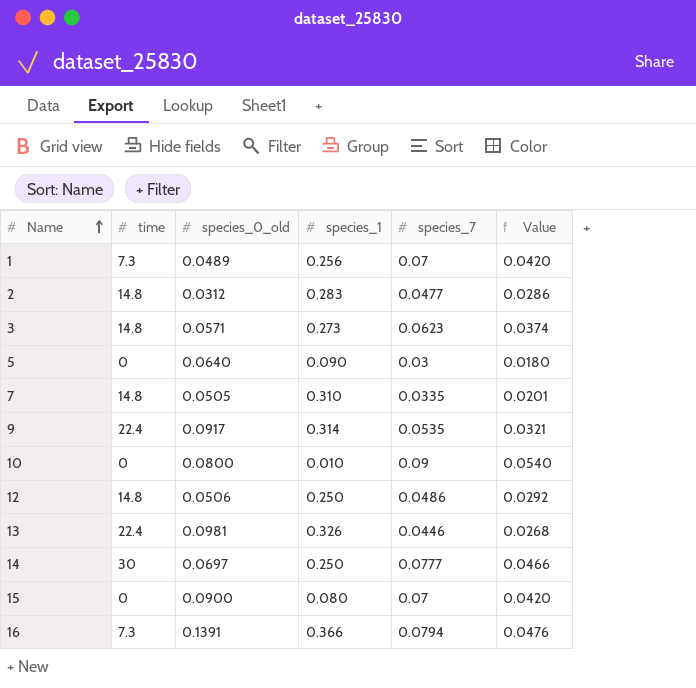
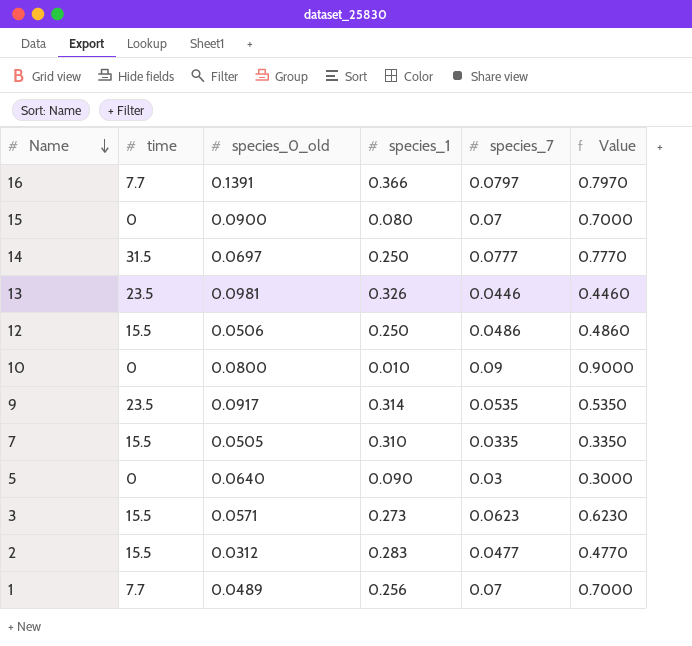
row order: Name ascending -> Name descending
column Value | formula: [species_7] * 0.6 -> [species_7] * 10
16 | time: 7.3 -> 7.7
16 | species_7: 0.0794 -> 0.0797
14 | time: 30 -> 31.5
13 | time: 22.4 -> 23.5
12 | time: 14.8 -> 15.5
9 | time: 22.4 -> 23.5
7 | time: 14.8 -> 15.5
3 | time: 14.8 -> 15.5
2 | time: 14.8 -> 15.5
1 | time: 7.3 -> 7.7

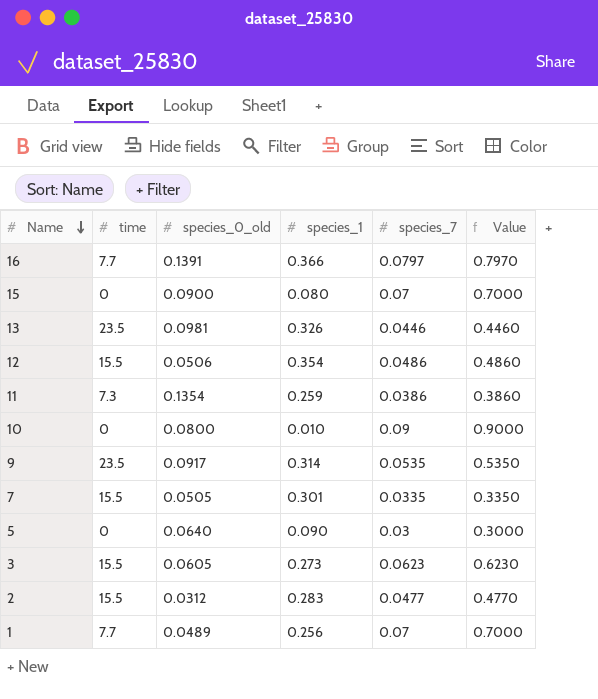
row 14: 31.5 | 0.0697 | 0.250 | 0.0777 | 0.7770 -> none
12 | species_1: 0.250 -> 0.354
row 11: none -> 7.3 | 0.1354 | 0.259 | 0.0386 | 0.3860
7 | species_1: 0.310 -> 0.301
3 | species_0_old: 0.0571 -> 0.0605

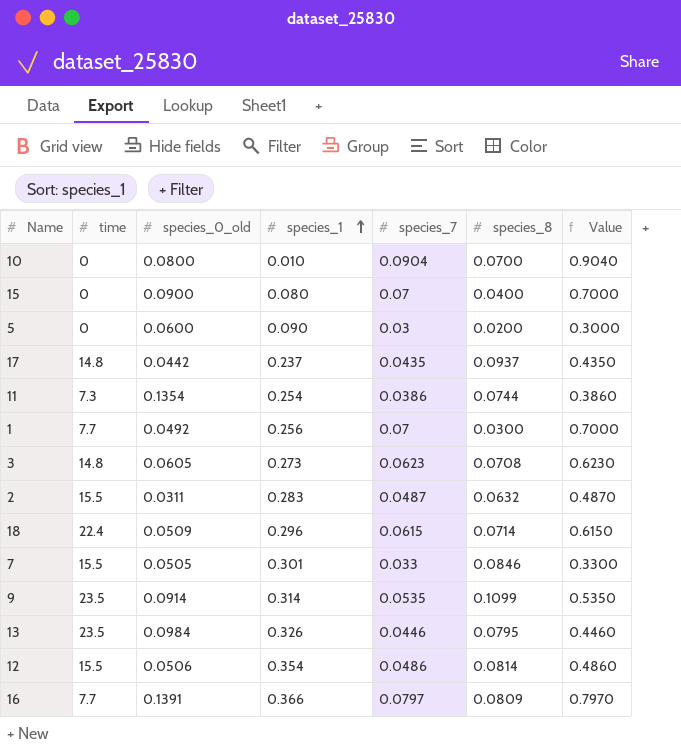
row order: Name descending -> species_1 ascending
column species_8 | position: none -> 6
10 | species_7: 0.09 -> 0.0904
10 | Value: 0.9000 -> 0.9040
5 | species_0_old: 0.0640 -> 0.0600
row 17: none -> 14.8 | 0.0442 | 0.237 | 0.0435 | 0.0937 | 0.4350
11 | species_1: 0.259 -> 0.254
1 | species_0_old: 0.0489 -> 0.0492
3 | time: 15.5 -> 14.8
2 | species_0_old: 0.0312 -> 0.0311
2 | species_7: 0.0477 -> 0.0487
2 | Value: 0.4770 -> 0.4870
row 18: none -> 22.4 | 0.0509 | 0.296 | 0.0615 | 0.0714 | 0.6150
7 | species_7: 0.0335 -> 0.033
7 | Value: 0.3350 -> 0.3300
9 | species_0_old: 0.0917 -> 0.0914
13 | species_0_old: 0.0981 -> 0.0984

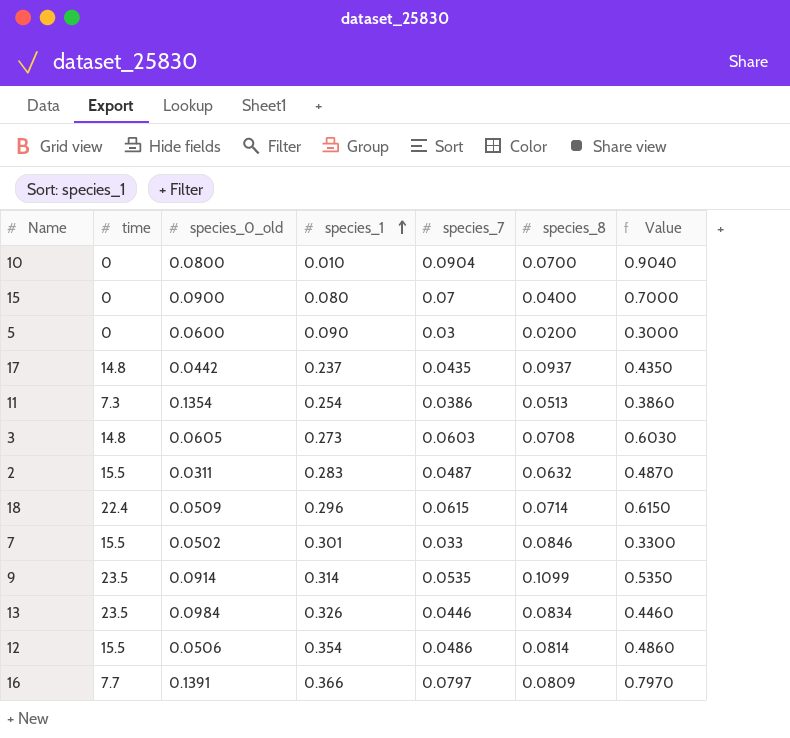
row 1: 7.7 | 0.0492 | 0.256 | 0.07 | 0.0300 | 0.7000 -> none
11 | species_8: 0.0744 -> 0.0513
3 | species_7: 0.0623 -> 0.0603
3 | Value: 0.6230 -> 0.6030
7 | species_0_old: 0.0505 -> 0.0502
13 | species_8: 0.0795 -> 0.0834

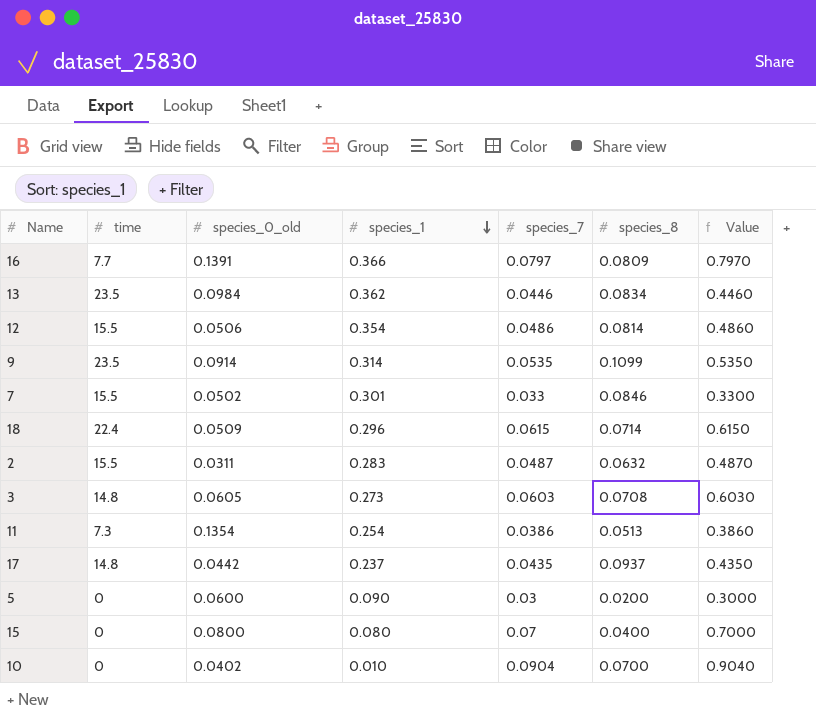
row order: species_1 ascending -> species_1 descending
13 | species_1: 0.326 -> 0.362
15 | species_0_old: 0.0900 -> 0.0800
10 | species_0_old: 0.0800 -> 0.0402

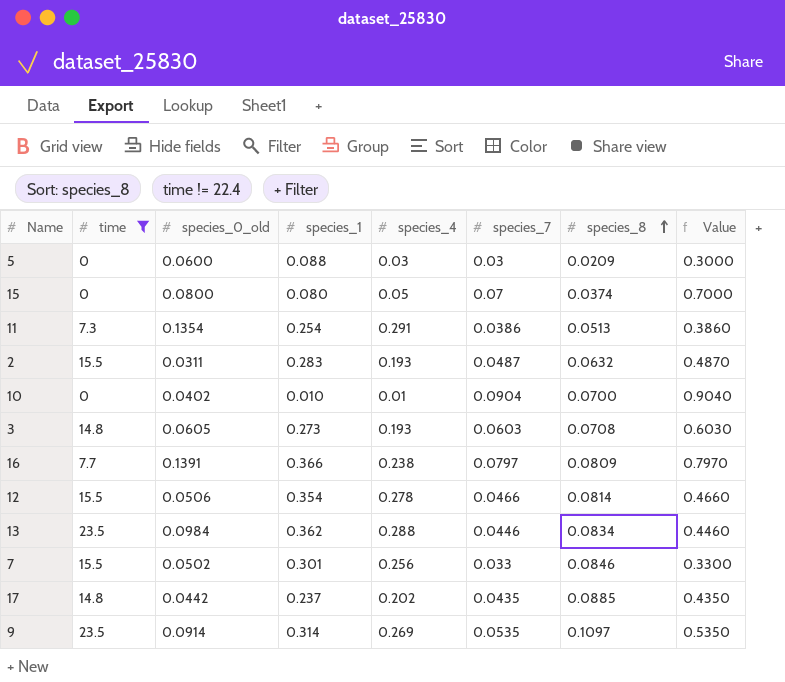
filter: none -> time != 22.4
row order: species_1 descending -> species_8 ascending
column species_4 | position: none -> 5
5 | species_1: 0.090 -> 0.088
5 | species_8: 0.0200 -> 0.0209
15 | species_8: 0.0400 -> 0.0374
12 | species_7: 0.0486 -> 0.0466
12 | Value: 0.4860 -> 0.4660
17 | species_8: 0.0937 -> 0.0885
9 | species_8: 0.1099 -> 0.1097

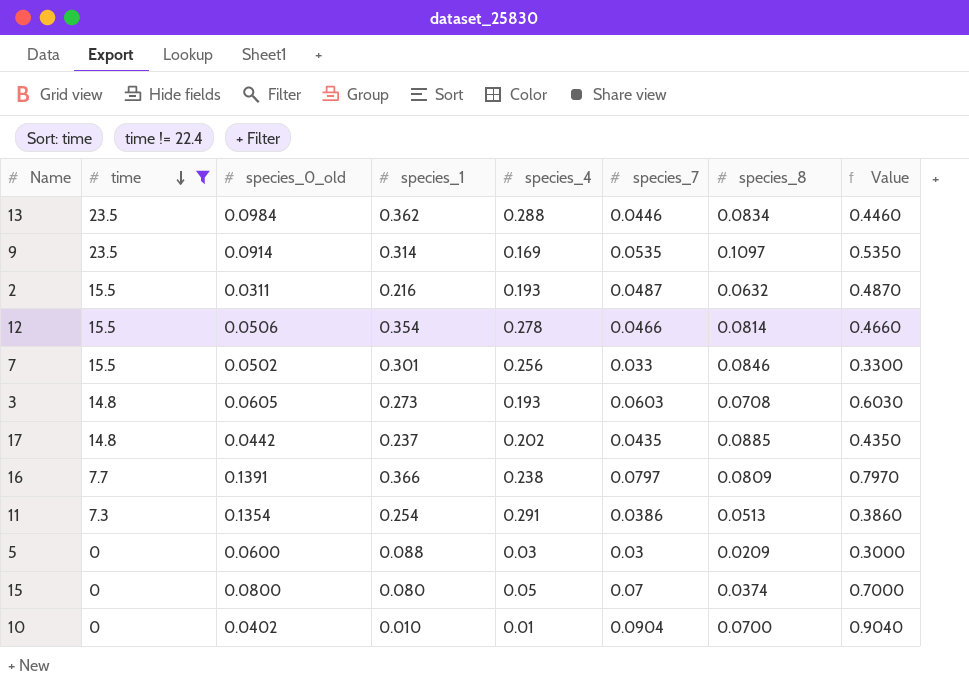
row order: species_8 ascending -> time descending
9 | species_4: 0.269 -> 0.169
2 | species_1: 0.283 -> 0.216

